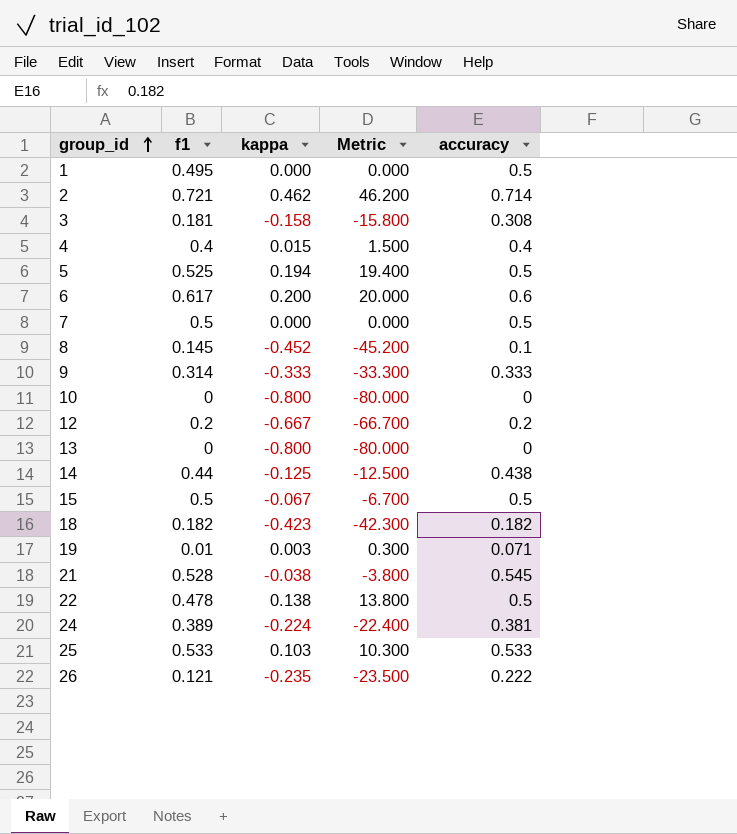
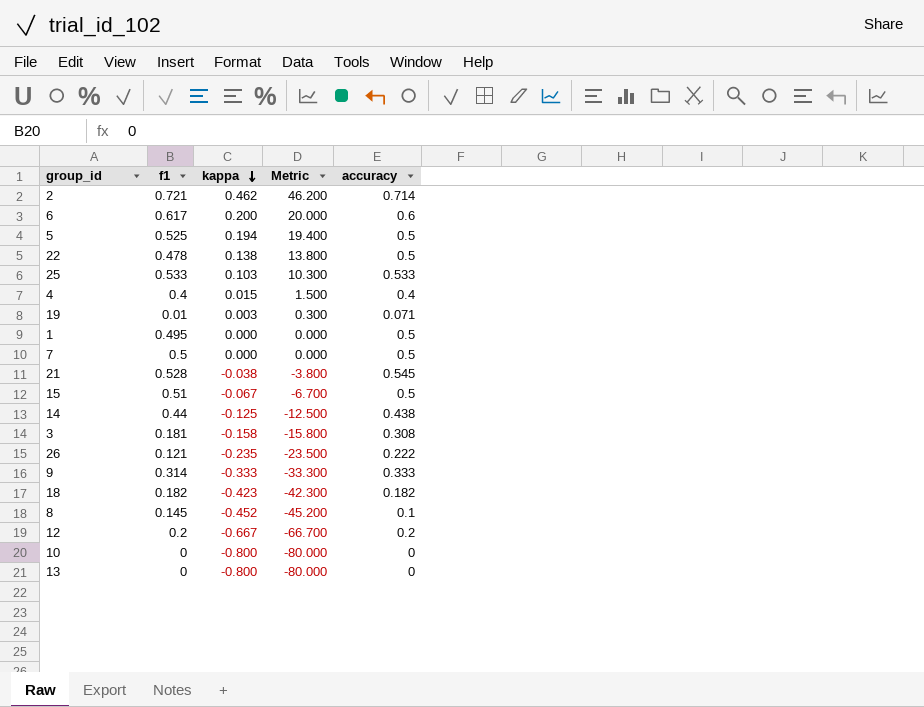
row order: group_id ascending -> kappa descending
row 24: 0.389 | -0.224 | -22.400 | 0.381 -> none
15 | f1: 0.5 -> 0.51

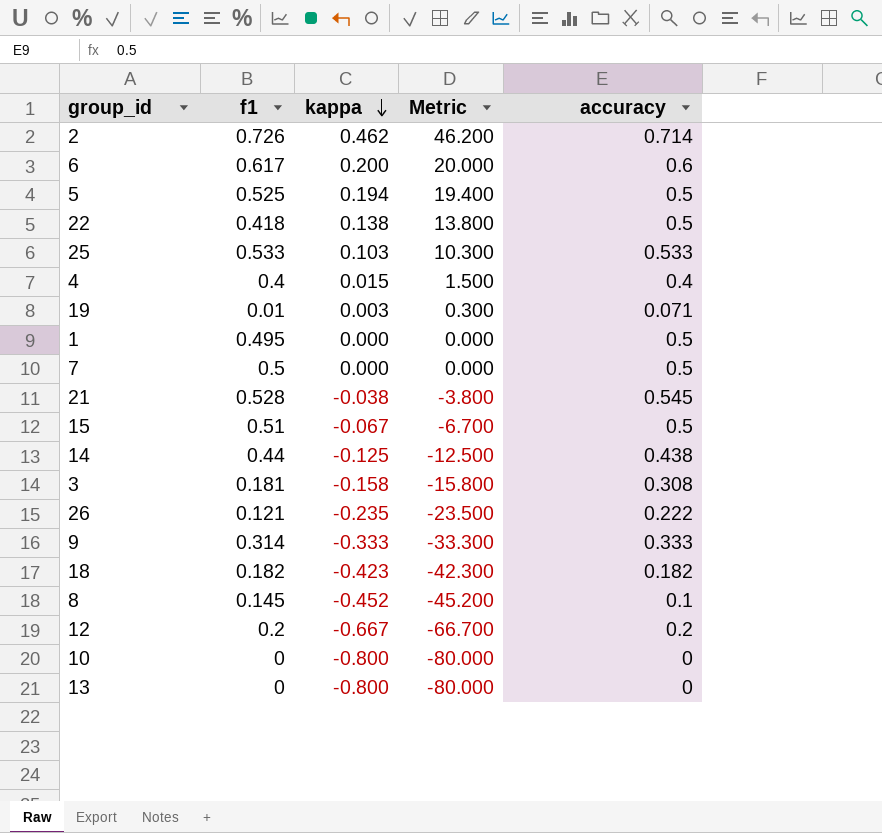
2 | f1: 0.721 -> 0.726
22 | f1: 0.478 -> 0.418

